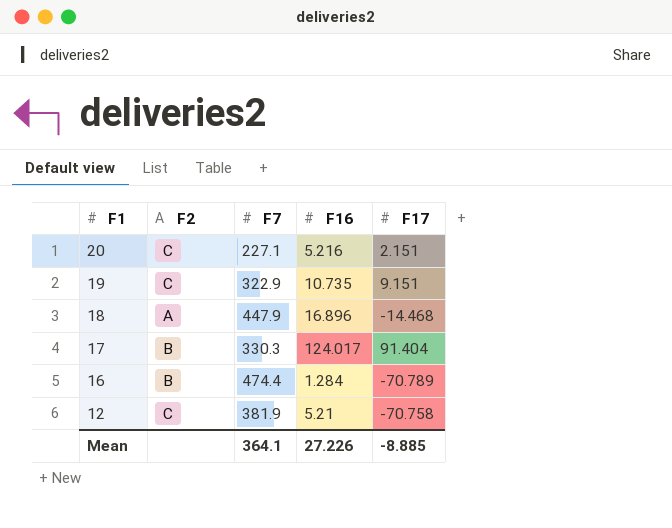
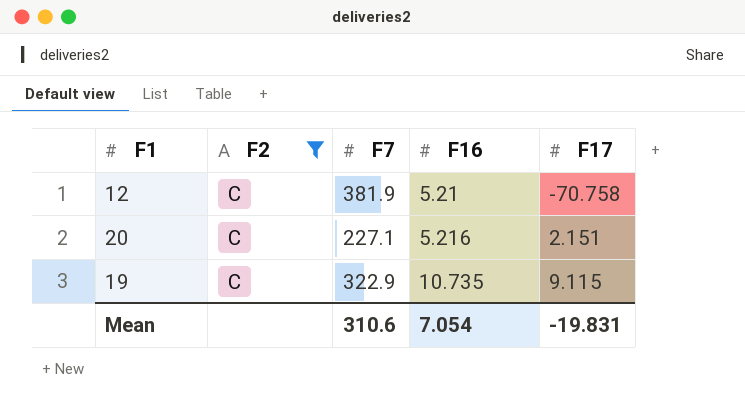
filter: none -> F2 = C
row order: F1 descending -> F16 ascending
19 | F17: 9.151 -> 9.115
Mean | F7: 364.1 -> 310.6
Mean | F16: 27.226 -> 7.054
Mean | F17: -8.885 -> -19.831

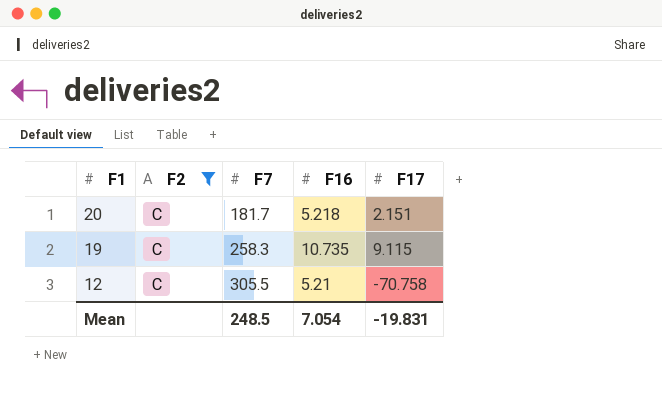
row order: F16 ascending -> F1 descending
20 | F7: 227.1 -> 181.7
20 | F16: 5.216 -> 5.218
19 | F7: 322.9 -> 258.3
12 | F7: 381.9 -> 305.5
Mean | F7: 310.6 -> 248.5

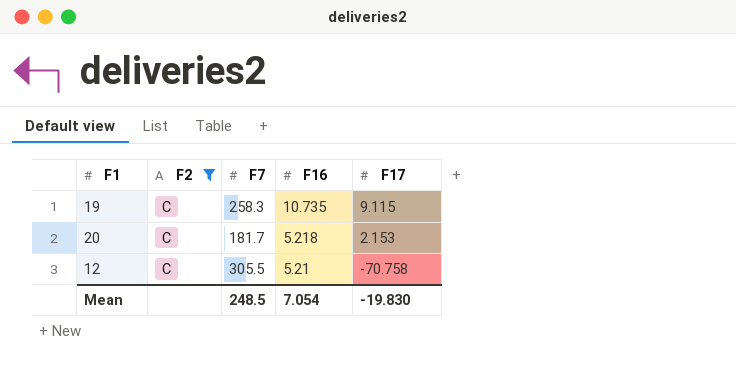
row order: F1 descending -> F16 descending
20 | F17: 2.151 -> 2.153
Mean | F17: -19.831 -> -19.830

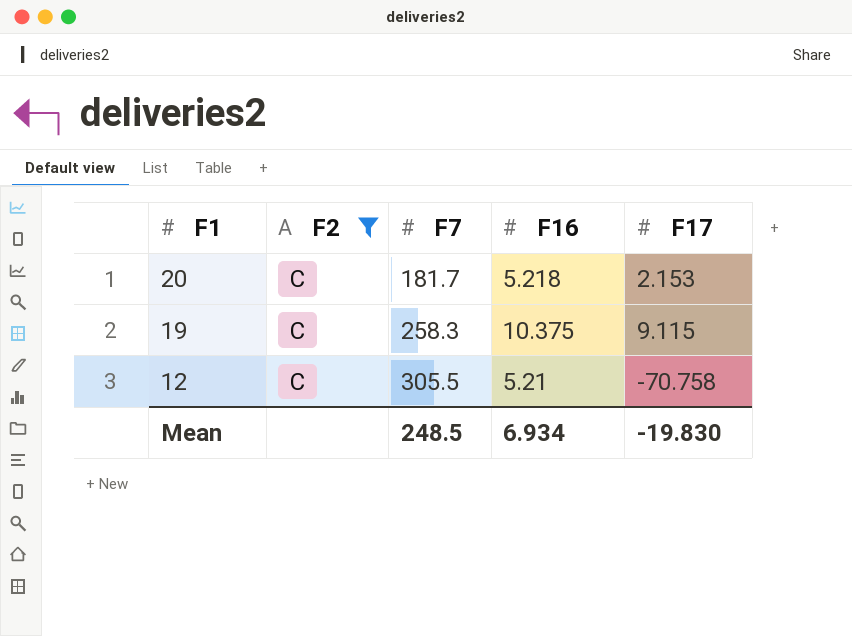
row order: F16 descending -> F1 descending
19 | F16: 10.735 -> 10.375
Mean | F16: 7.054 -> 6.934

